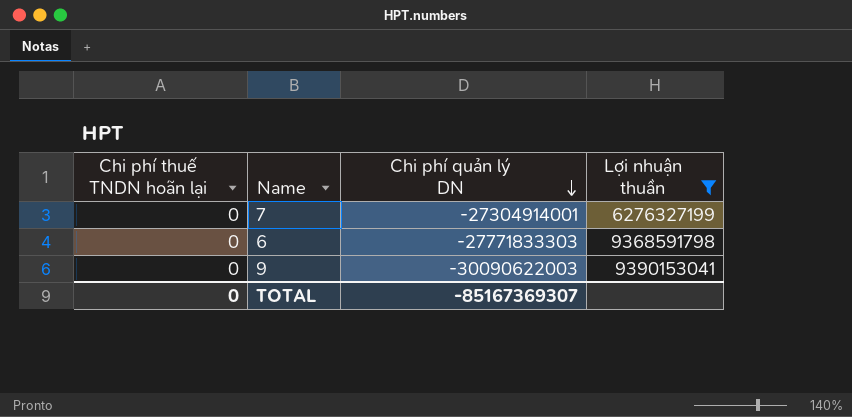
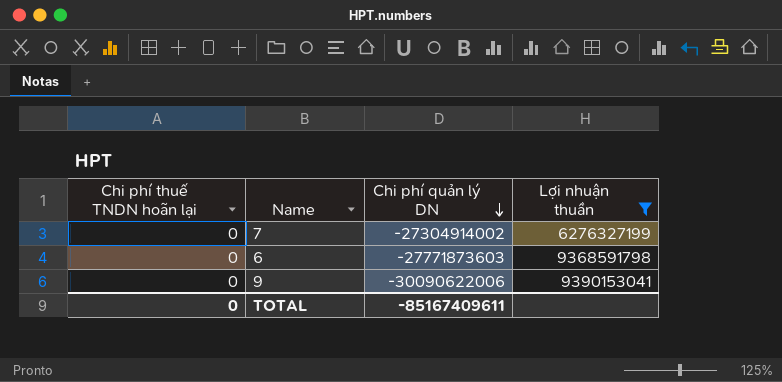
7 | Chi phí quản lý DN: -27304914001 -> -27304914002
6 | Chi phí quản lý DN: -27771833303 -> -27771873603
9 | Chi phí quản lý DN: -30090622003 -> -30090622006
TOTAL | Chi phí quản lý DN: -85167369307 -> -85167409611

